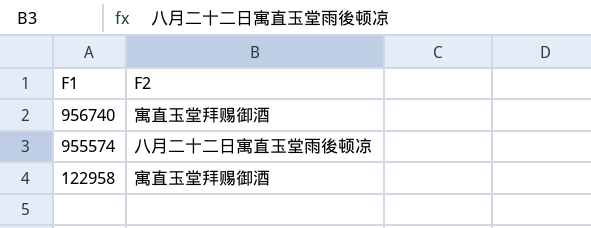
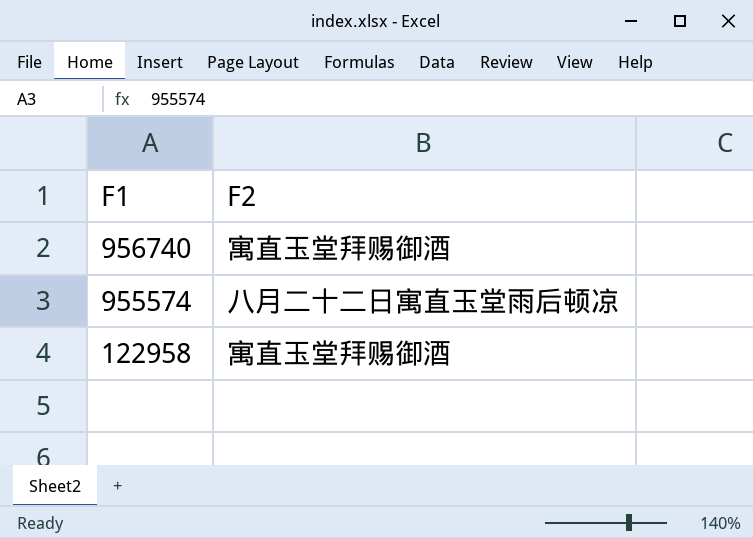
955574 | F2: 八月二十二日寓直玉堂雨後顿凉 -> 八月二十二日寓直玉堂雨后顿凉

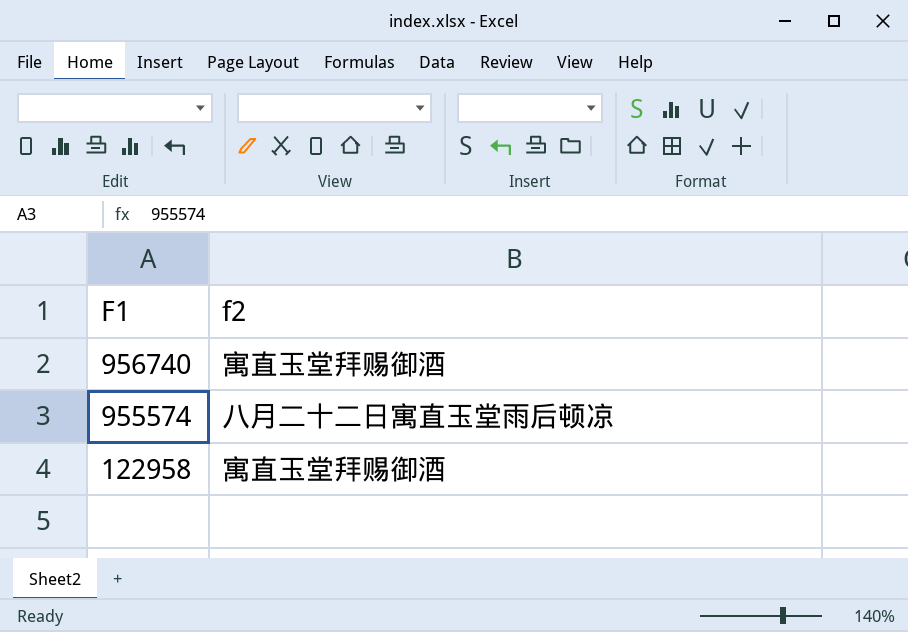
column name: F2 -> f2

